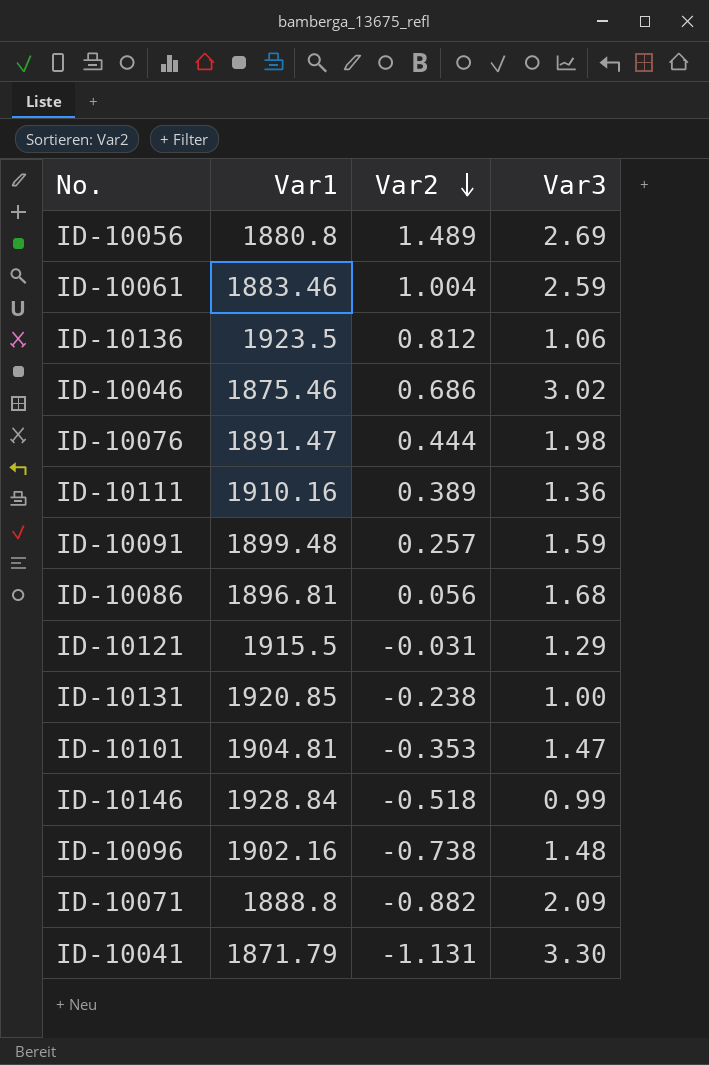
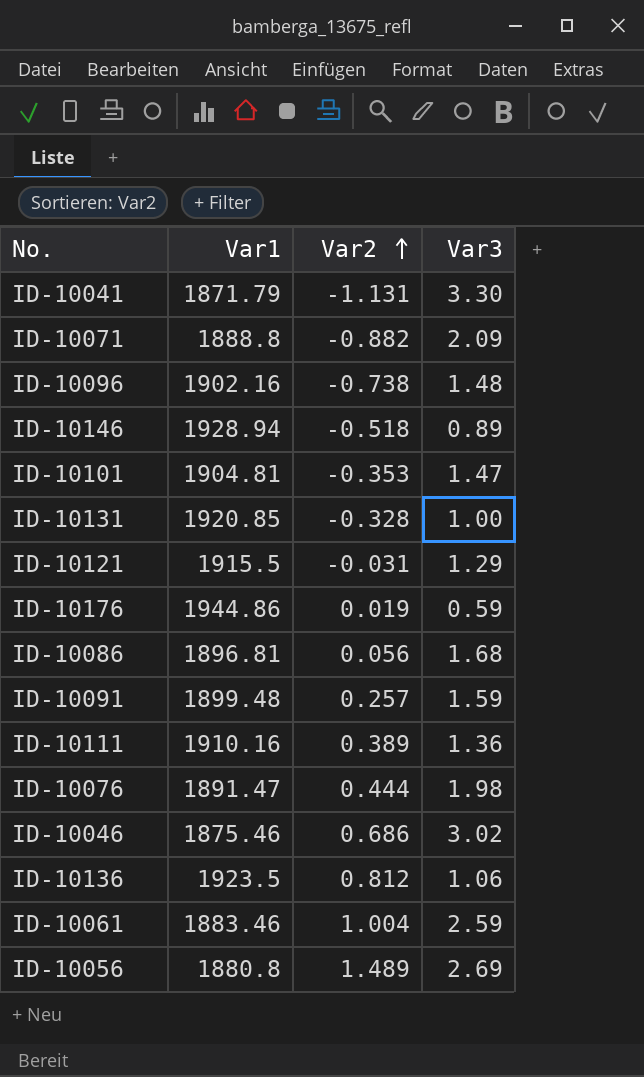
row order: Var2 descending -> Var2 ascending
ID-10146 | Var1: 1928.84 -> 1928.94
ID-10146 | Var3: 0.99 -> 0.89
ID-10131 | Var2: -0.238 -> -0.328
row ID-10176: none -> 1944.86 | 0.019 | 0.59

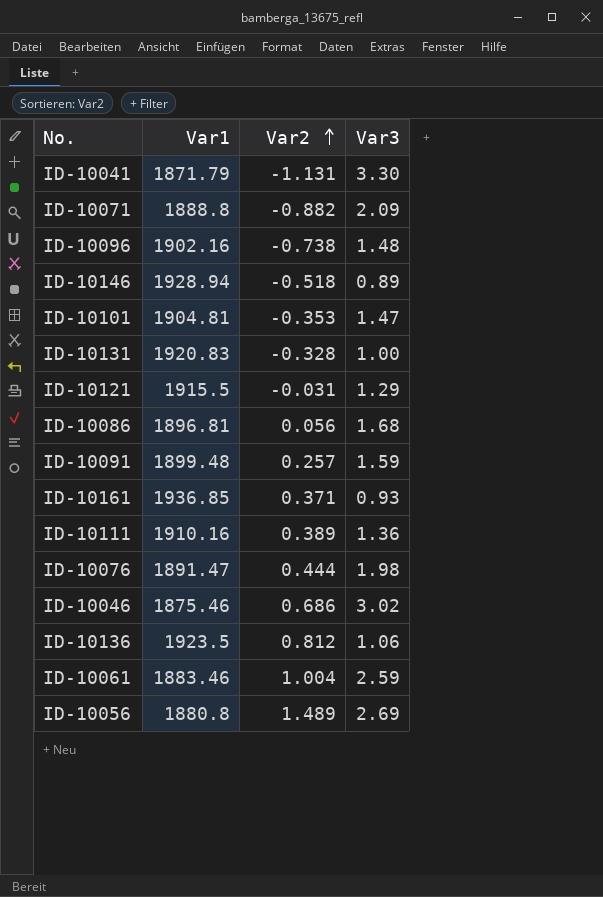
row ID-10176: 1944.86 | 0.019 | 0.59 -> none
ID-10131 | Var1: 1920.85 -> 1920.83
row ID-10161: none -> 1936.85 | 0.371 | 0.93

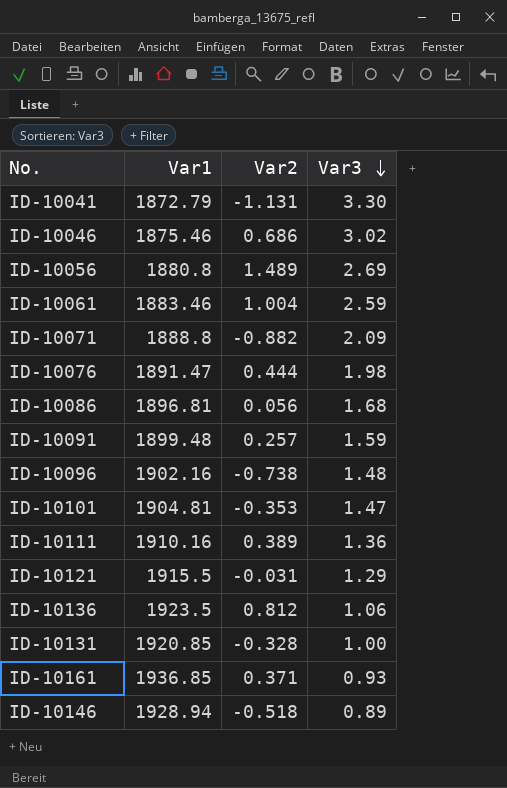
row order: Var2 ascending -> Var3 descending
ID-10041 | Var1: 1871.79 -> 1872.79
ID-10131 | Var1: 1920.83 -> 1920.85

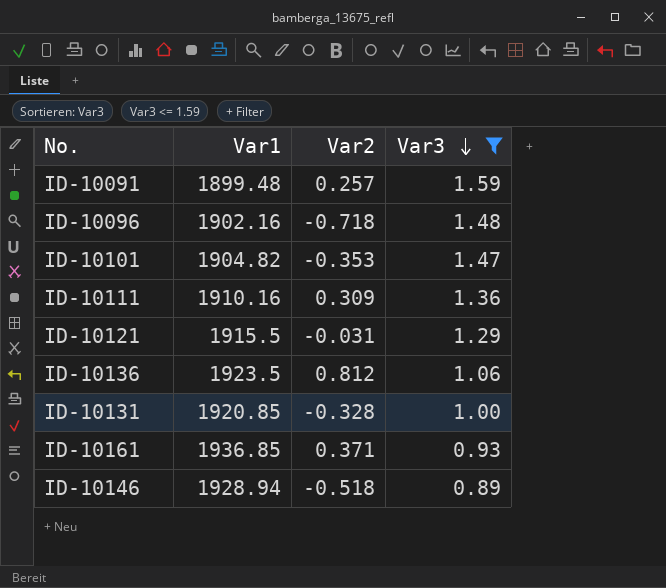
filter: none -> Var3 <= 1.59
ID-10096 | Var2: -0.738 -> -0.718
ID-10101 | Var1: 1904.81 -> 1904.82
ID-10111 | Var2: 0.389 -> 0.309

